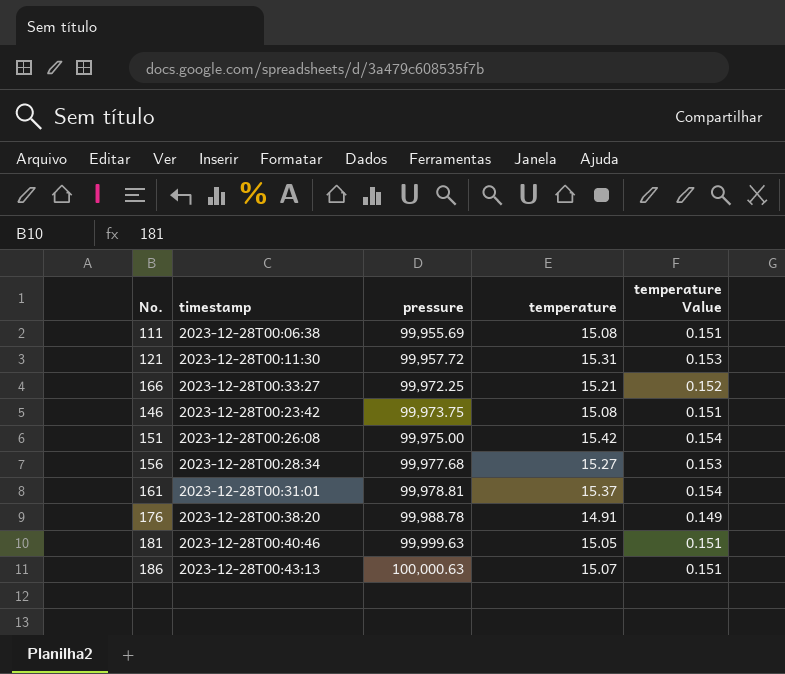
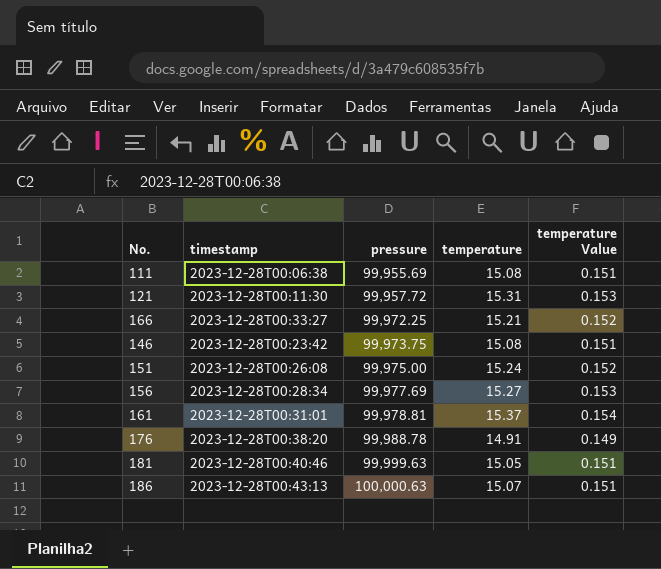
151 | temperature: 15.42 -> 15.24
151 | temperature Value: 0.154 -> 0.152
156 | pressure: 99,977.68 -> 99,977.69

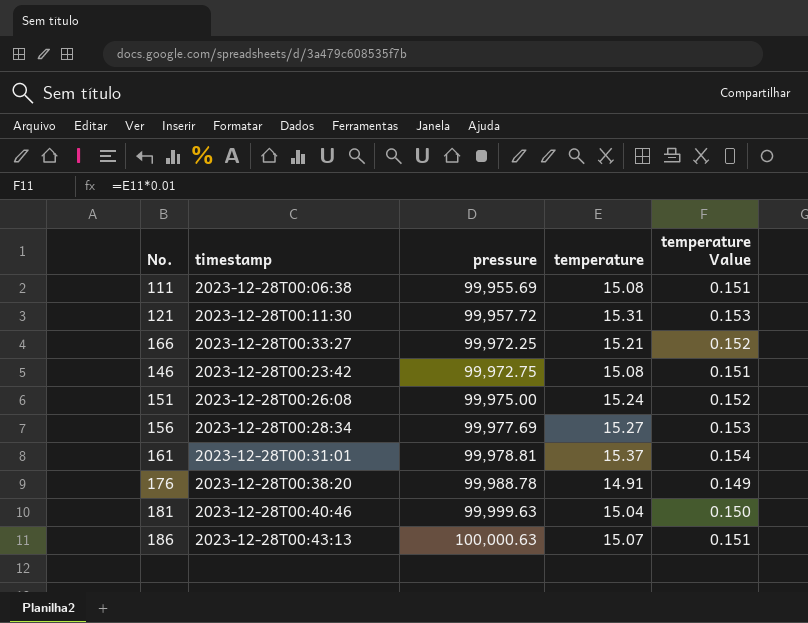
146 | pressure: 99,973.75 -> 99,972.75
181 | temperature: 15.05 -> 15.04
181 | temperature Value: 0.151 -> 0.150

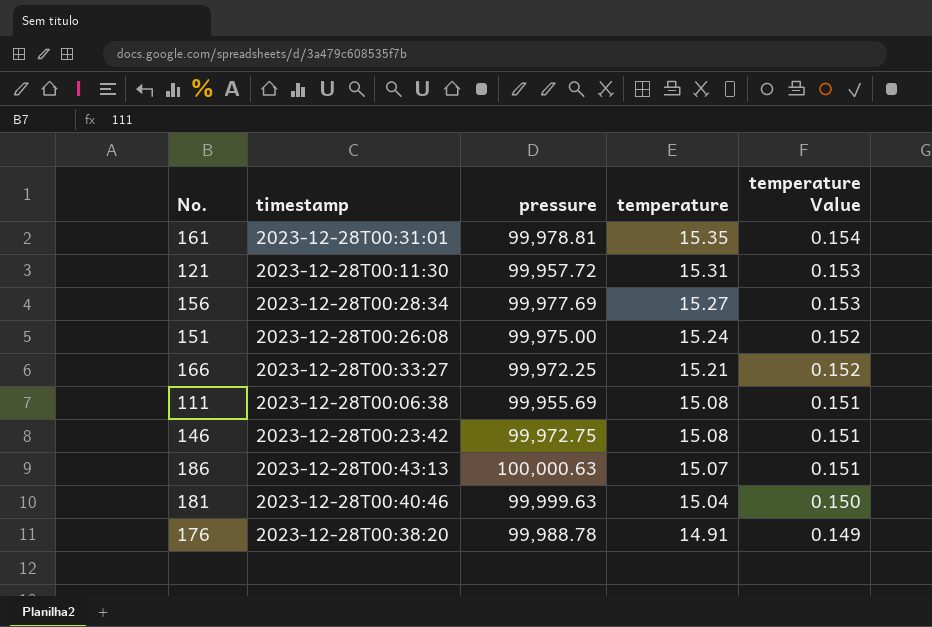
row order: pressure ascending -> temperature descending
161 | temperature: 15.37 -> 15.35

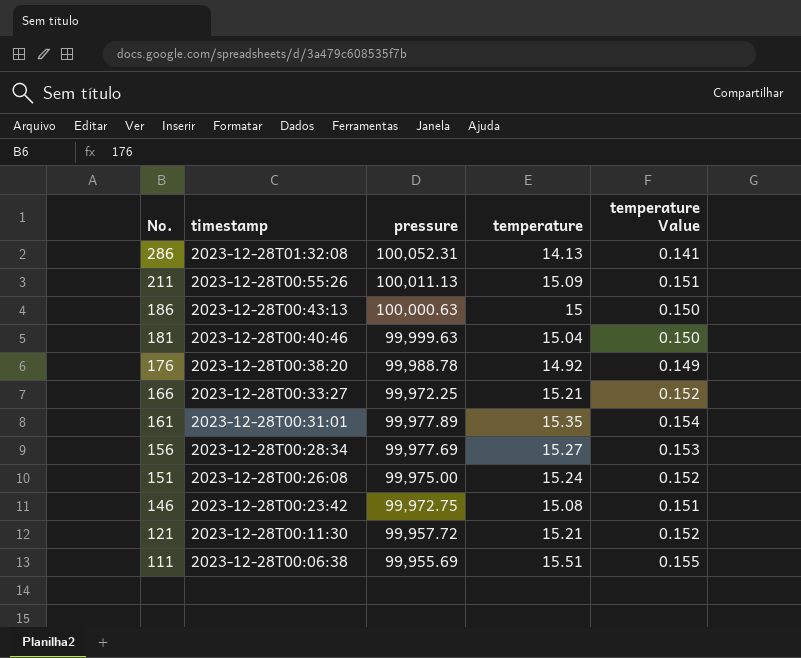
row order: temperature descending -> No. descending
row 286: none -> 2023-12-28T01:32:08 | 100,052.31 | 14.13 | 0.141
row 211: none -> 2023-12-28T00:55:26 | 100,011.13 | 15.09 | 0.151
186 | temperature: 15.07 -> 15
186 | temperature Value: 0.151 -> 0.150
176 | temperature: 14.91 -> 14.92
161 | pressure: 99,978.81 -> 99,977.89
121 | temperature: 15.31 -> 15.21
121 | temperature Value: 0.153 -> 0.152
111 | temperature: 15.08 -> 15.51
111 | temperature Value: 0.151 -> 0.155

